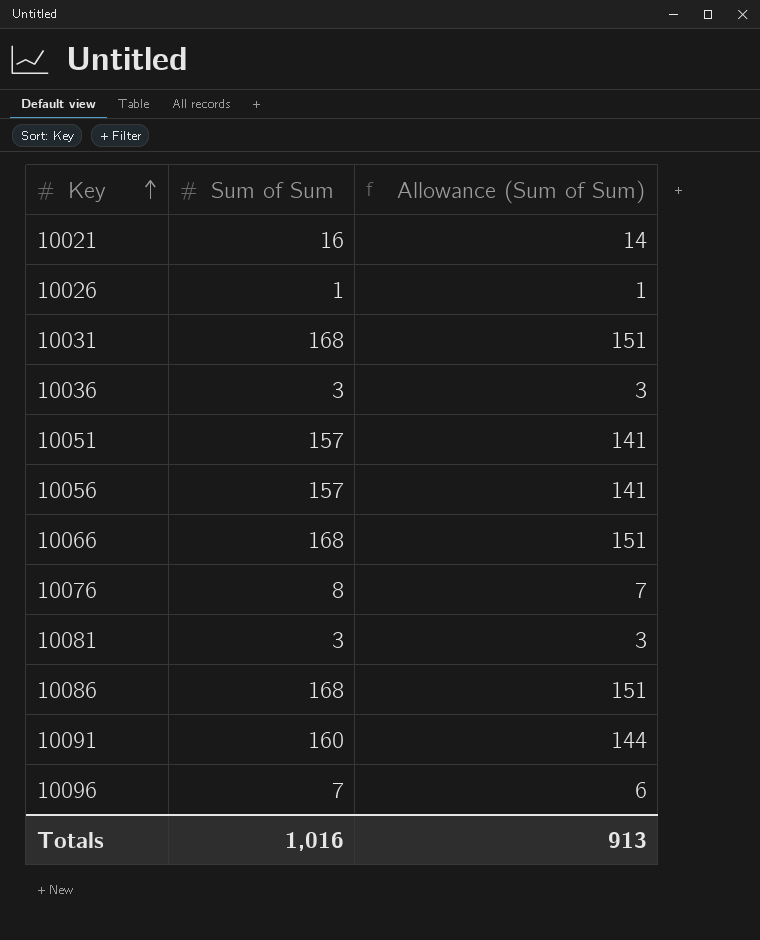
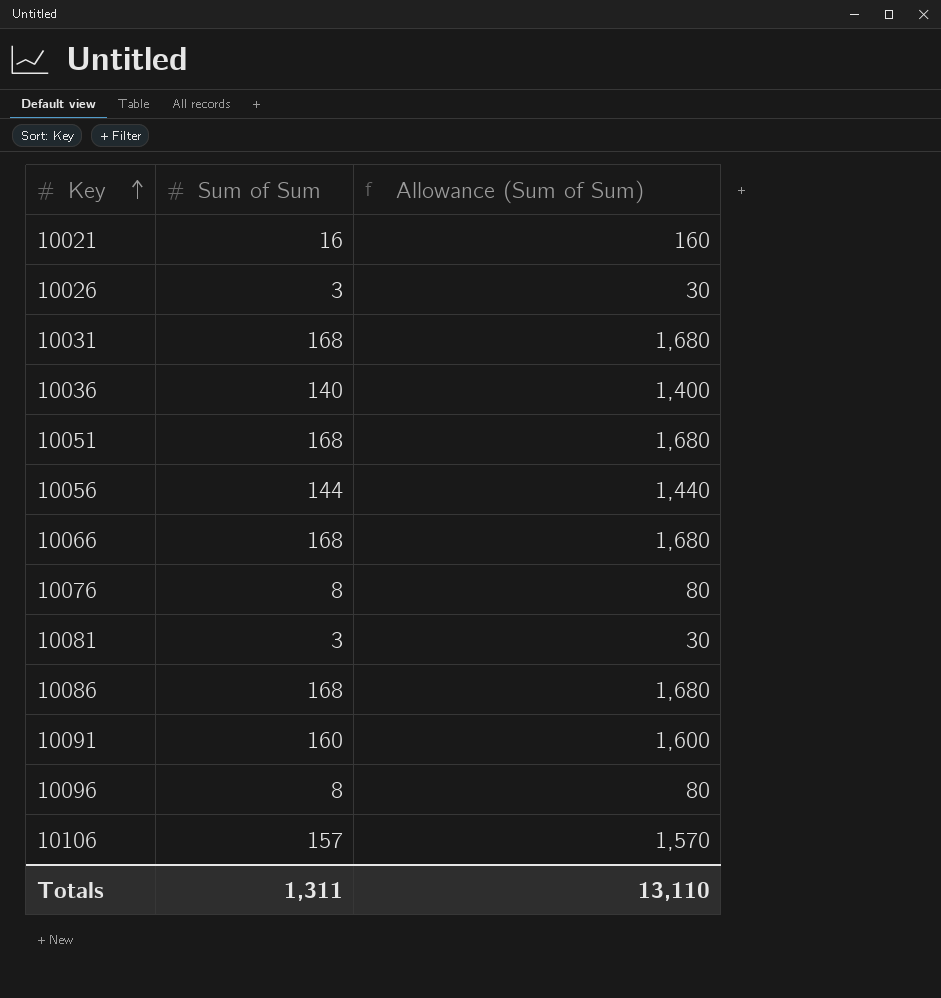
column Allowance (Sum of Sum) | formula: [Sum of Sum] * 0.9 -> [Sum of Sum] * 10
10026 | Sum of Sum: 1 -> 3
10036 | Sum of Sum: 3 -> 140
10051 | Sum of Sum: 157 -> 168
10056 | Sum of Sum: 157 -> 144
10096 | Sum of Sum: 7 -> 8
row 10106: none -> 157 | 1,570
Totals | Sum of Sum: 1,016 -> 1,311
Totals | Allowance (Sum of Sum): 913 -> 13,110

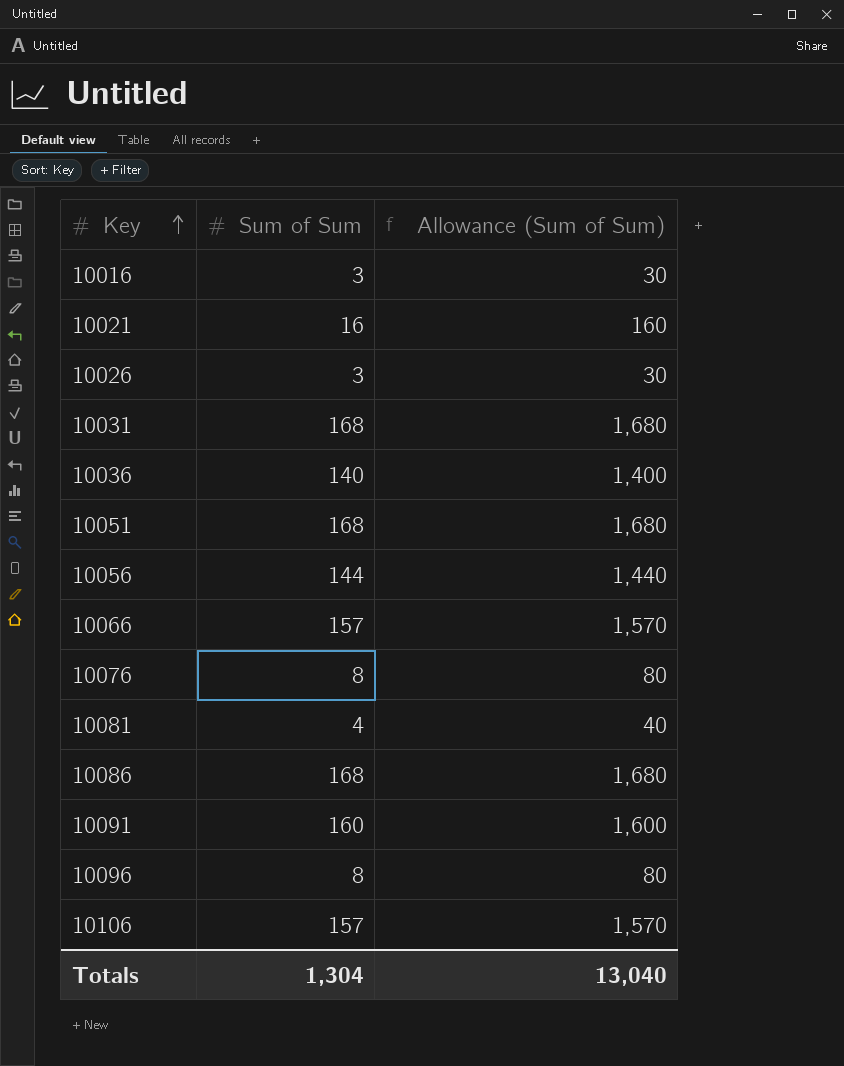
row 10016: none -> 3 | 30
10066 | Sum of Sum: 168 -> 157
10066 | Allowance (Sum of Sum): 1,680 -> 1,570
10081 | Sum of Sum: 3 -> 4
10081 | Allowance (Sum of Sum): 30 -> 40
Totals | Sum of Sum: 1,311 -> 1,304
Totals | Allowance (Sum of Sum): 13,110 -> 13,040

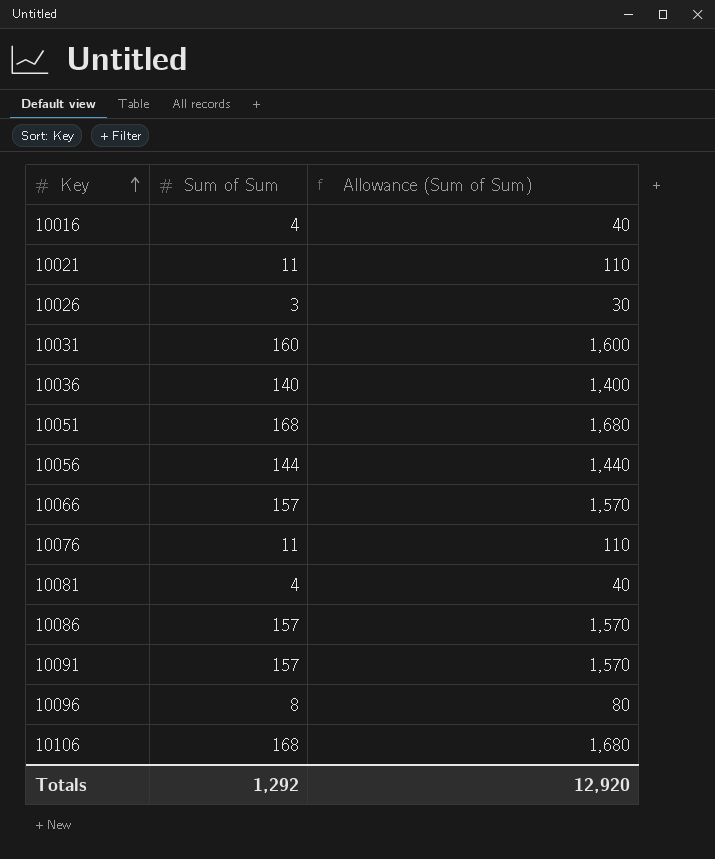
10016 | Sum of Sum: 3 -> 4
10016 | Allowance (Sum of Sum): 30 -> 40
10021 | Sum of Sum: 16 -> 11
10021 | Allowance (Sum of Sum): 160 -> 110
10031 | Sum of Sum: 168 -> 160
10031 | Allowance (Sum of Sum): 1,680 -> 1,600
10076 | Sum of Sum: 8 -> 11
10076 | Allowance (Sum of Sum): 80 -> 110
10086 | Sum of Sum: 168 -> 157
10086 | Allowance (Sum of Sum): 1,680 -> 1,570
10091 | Sum of Sum: 160 -> 157
10091 | Allowance (Sum of Sum): 1,600 -> 1,570
10106 | Sum of Sum: 157 -> 168
10106 | Allowance (Sum of Sum): 1,570 -> 1,680
Totals | Sum of Sum: 1,304 -> 1,292
Totals | Allowance (Sum of Sum): 13,040 -> 12,920

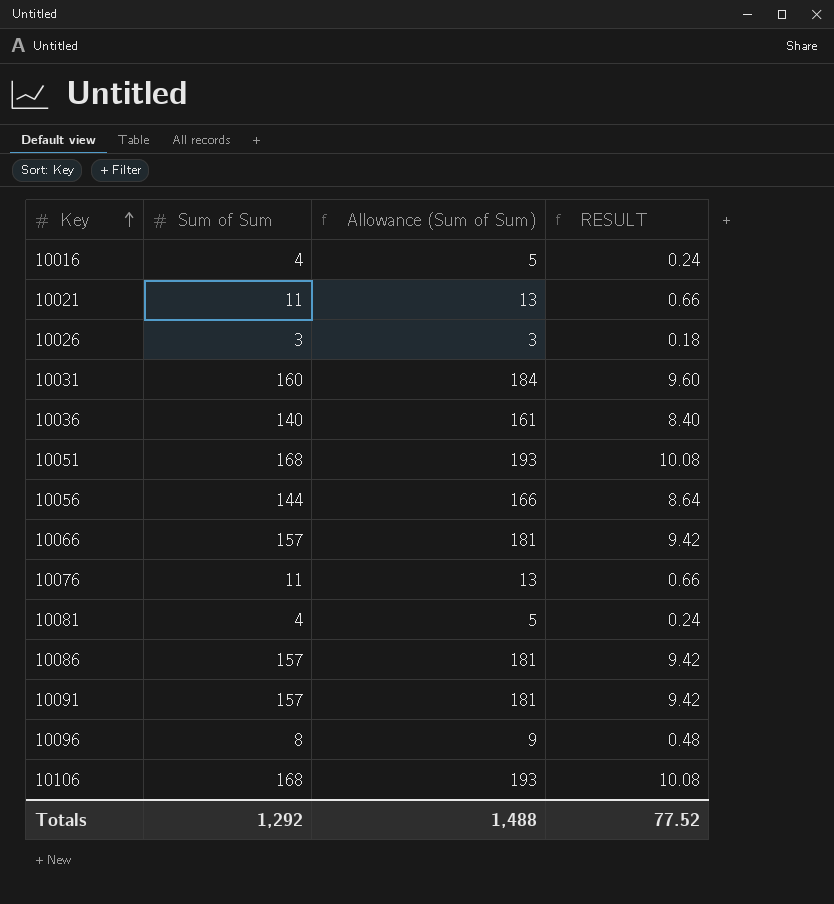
column Allowance (Sum of Sum) | formula: [Sum of Sum] * 10 -> [Sum of Sum] * 1.15
column RESULT | formula: none -> [Sum of Sum] * 0.06
Totals | Allowance (Sum of Sum): 12,920 -> 1,488

